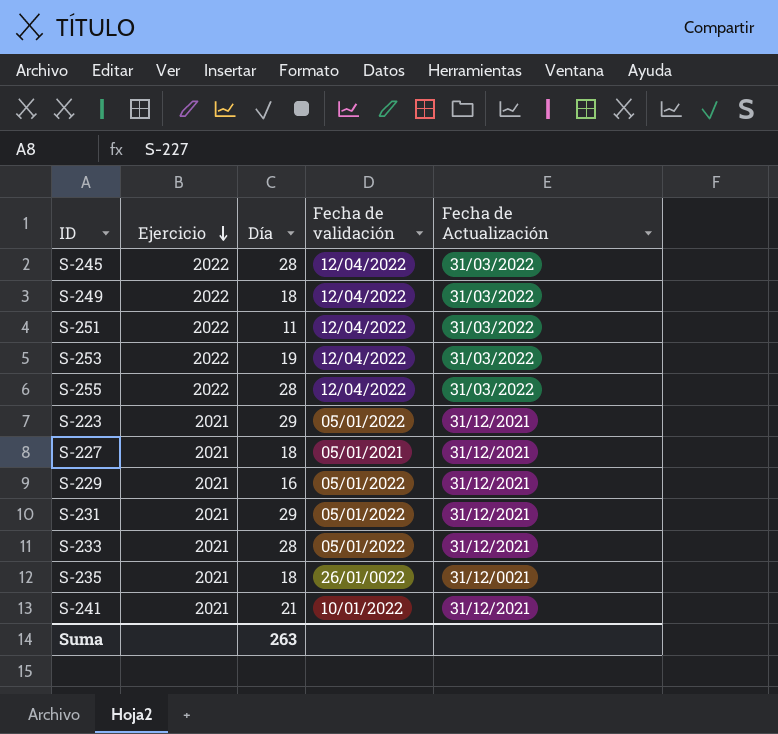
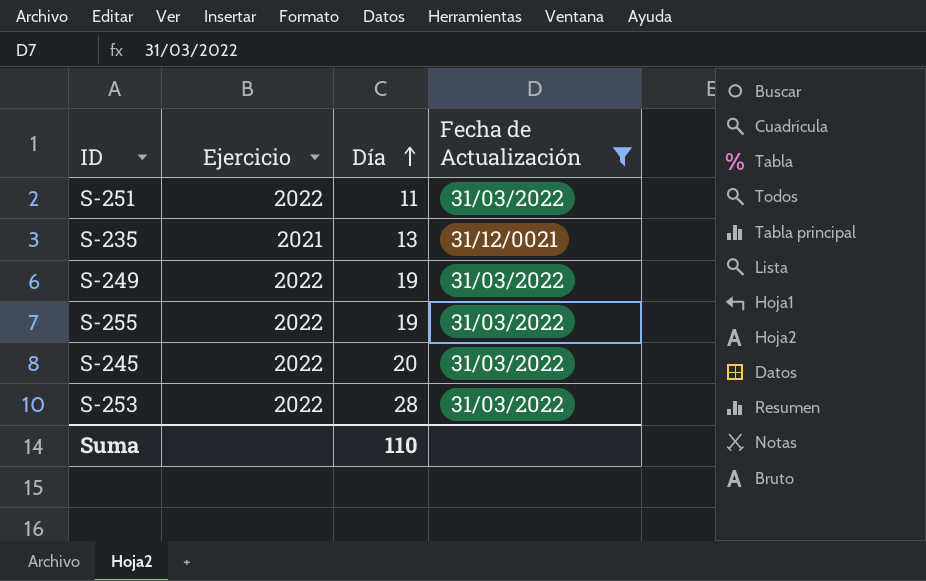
filter: none -> Fecha de Actualización != 31/12/2021
row order: Ejercicio descending -> Día ascending
column Fecha de validación | position: 4 -> none
S-235 | Día: 18 -> 13
S-249 | Día: 18 -> 19
S-255 | Día: 28 -> 19
S-245 | Día: 28 -> 20
S-253 | Día: 19 -> 28
Suma | Día: 263 -> 110

